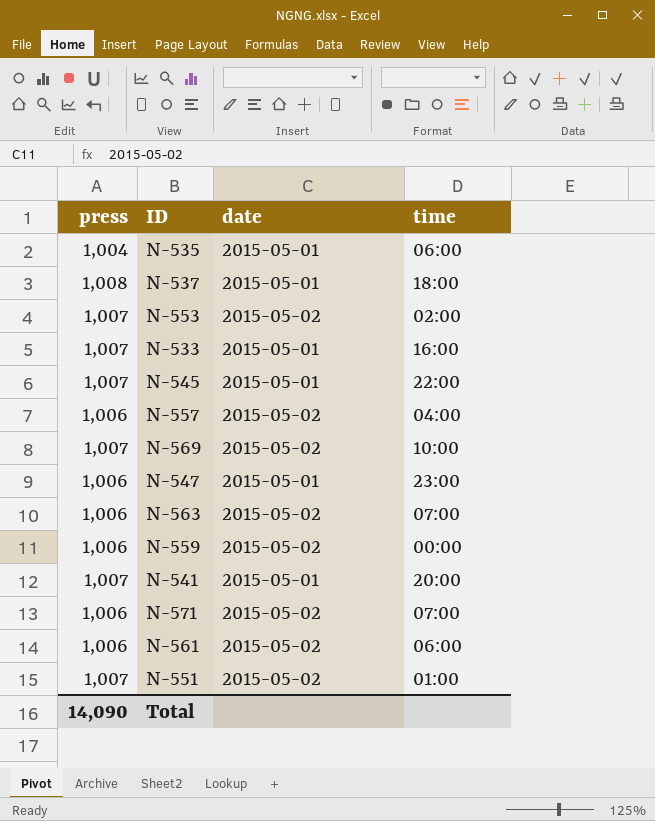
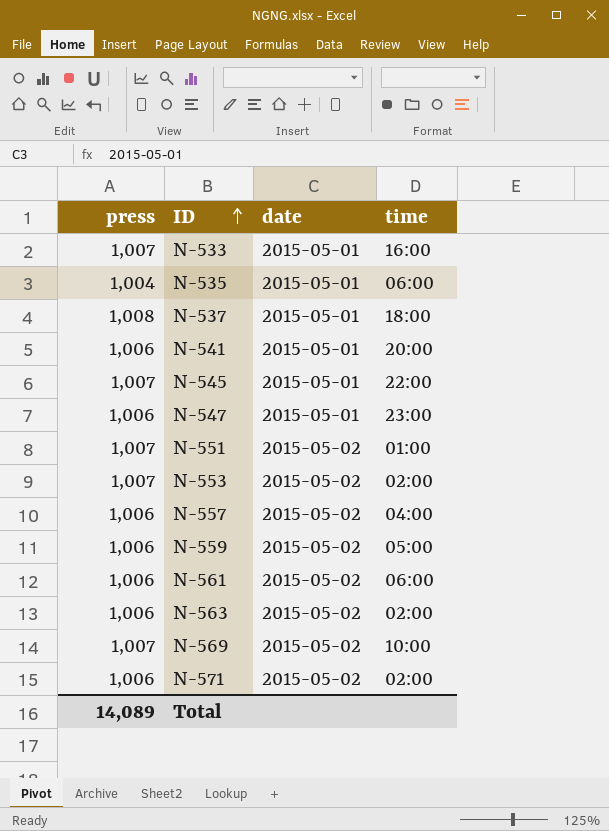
row order: none -> ID ascending
N-541 | press: 1,007 -> 1,006
N-559 | time: 00:00 -> 05:00
N-563 | time: 07:00 -> 02:00
N-571 | time: 07:00 -> 02:00
Total | press: 14,090 -> 14,089

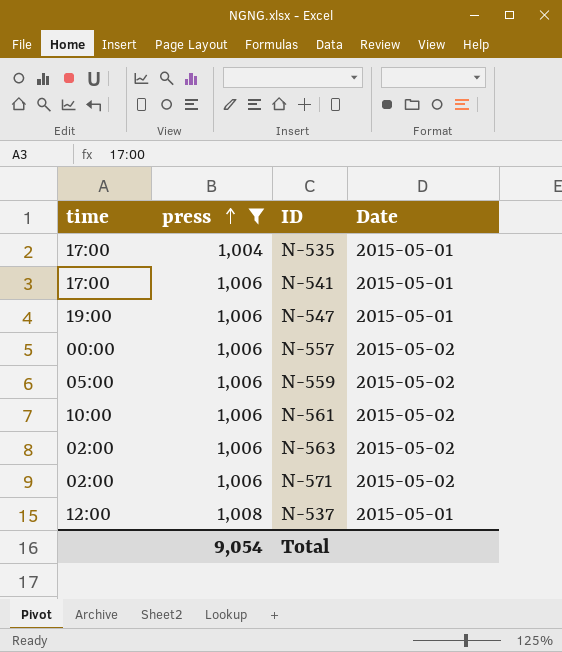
filter: none -> press != 1,007
row order: ID ascending -> press ascending
column time | position: 4 -> 1
column name: date -> Date
N-535 | time: 06:00 -> 17:00
N-541 | time: 20:00 -> 17:00
N-547 | time: 23:00 -> 19:00
N-557 | time: 04:00 -> 00:00
N-561 | time: 06:00 -> 10:00
N-537 | time: 18:00 -> 12:00
Total | press: 14,089 -> 9,054

